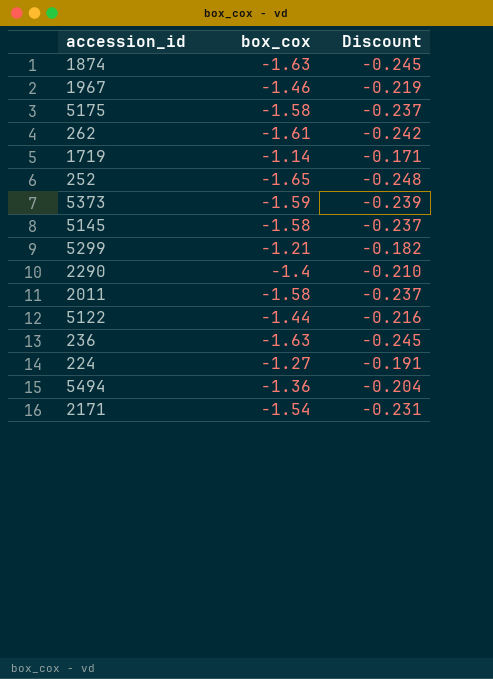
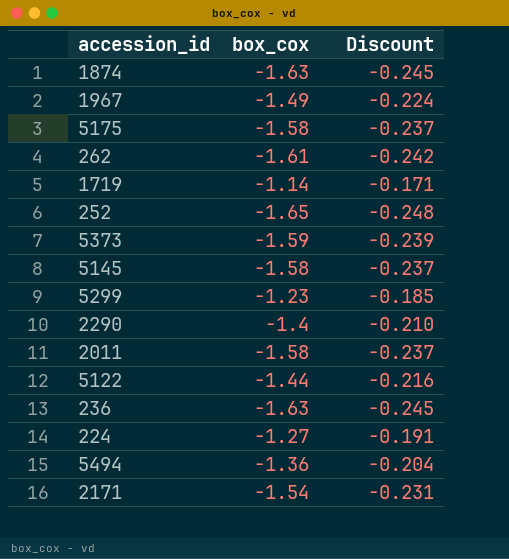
1967 | box_cox: -1.46 -> -1.49
1967 | Discount: -0.219 -> -0.224
5299 | box_cox: -1.21 -> -1.23
5299 | Discount: -0.182 -> -0.185

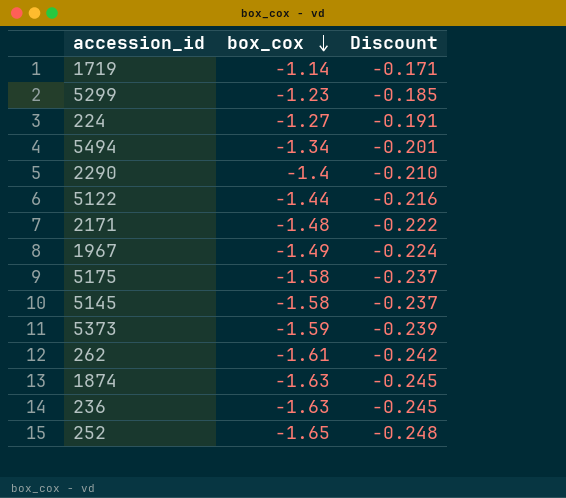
row order: none -> box_cox descending
row 2011: -1.58 | -0.237 -> none
5494 | box_cox: -1.36 -> -1.34
5494 | Discount: -0.204 -> -0.201
2171 | box_cox: -1.54 -> -1.48
2171 | Discount: -0.231 -> -0.222

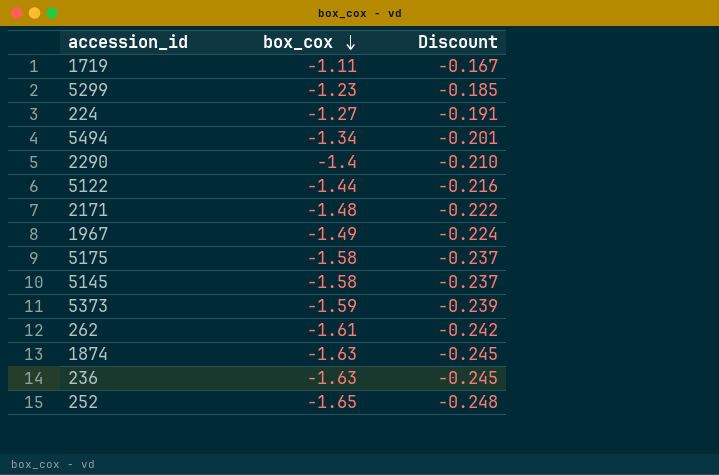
1719 | box_cox: -1.14 -> -1.11
1719 | Discount: -0.171 -> -0.167

